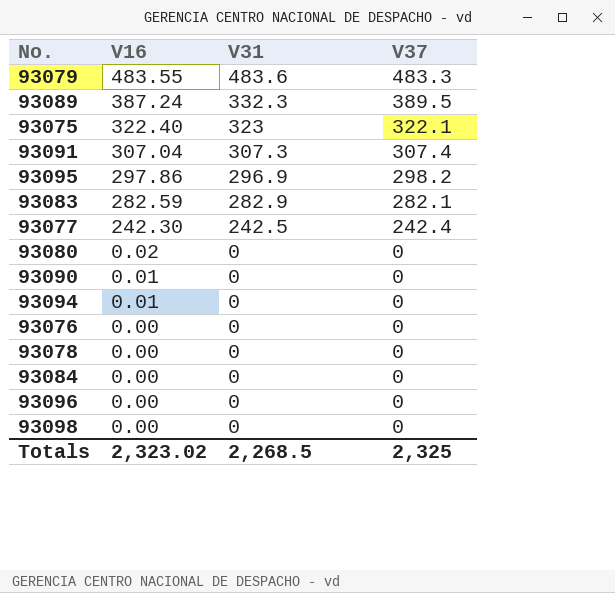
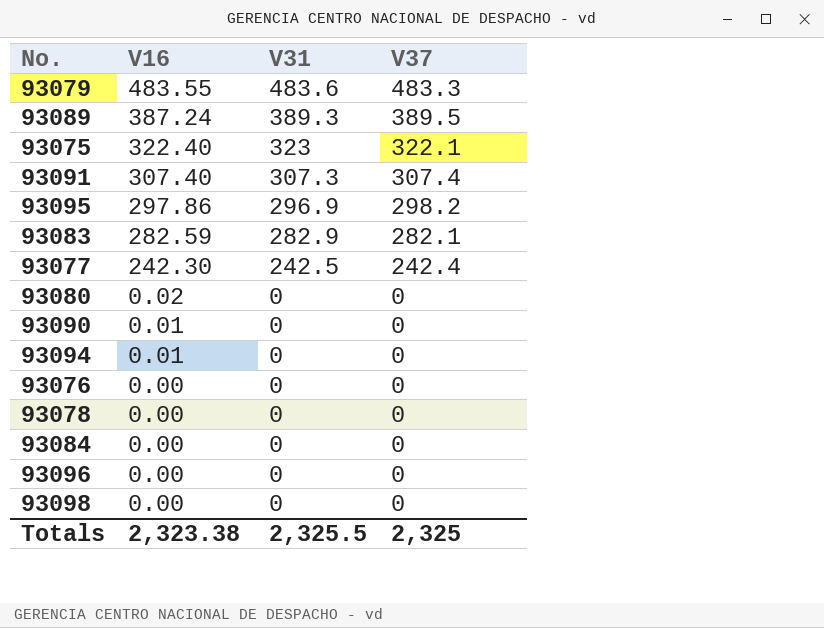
93089 | V31: 332.3 -> 389.3
93091 | V16: 307.04 -> 307.40
Totals | V16: 2,323.02 -> 2,323.38
Totals | V31: 2,268.5 -> 2,325.5

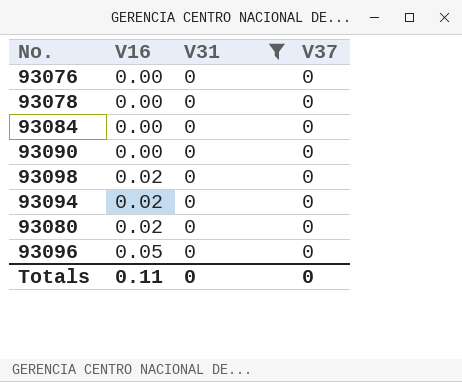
filter: none -> V31 = 0
row order: V16 descending -> V16 ascending
93090 | V16: 0.01 -> 0.00
93098 | V16: 0.00 -> 0.02
93094 | V16: 0.01 -> 0.02
93096 | V16: 0.00 -> 0.05
Totals | V16: 2,323.38 -> 0.11
Totals | V31: 2,325.5 -> 0
Totals | V37: 2,325 -> 0

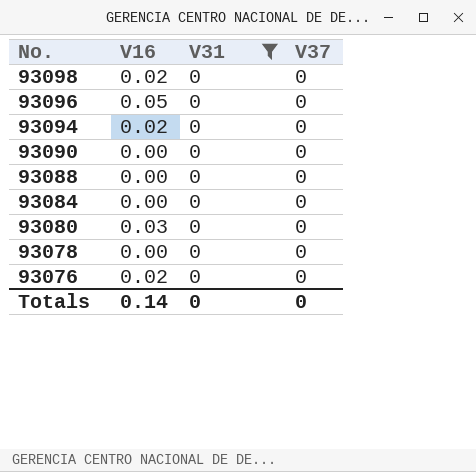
row order: V16 ascending -> No. descending
row 93088: none -> 0.00 | 0 | 0
93080 | V16: 0.02 -> 0.03
93076 | V16: 0.00 -> 0.02
Totals | V16: 0.11 -> 0.14

